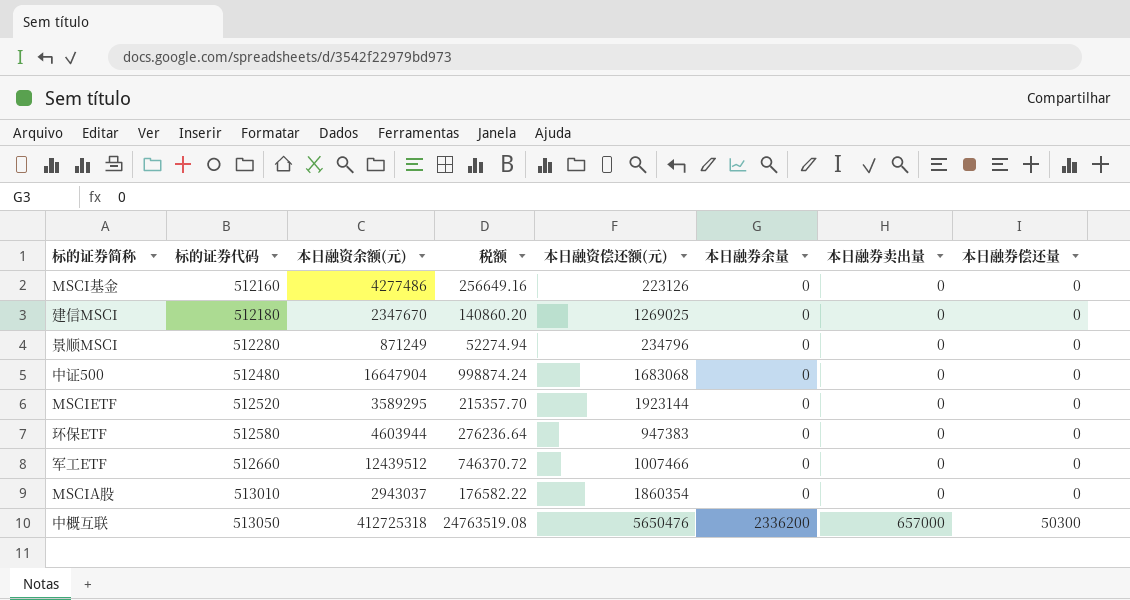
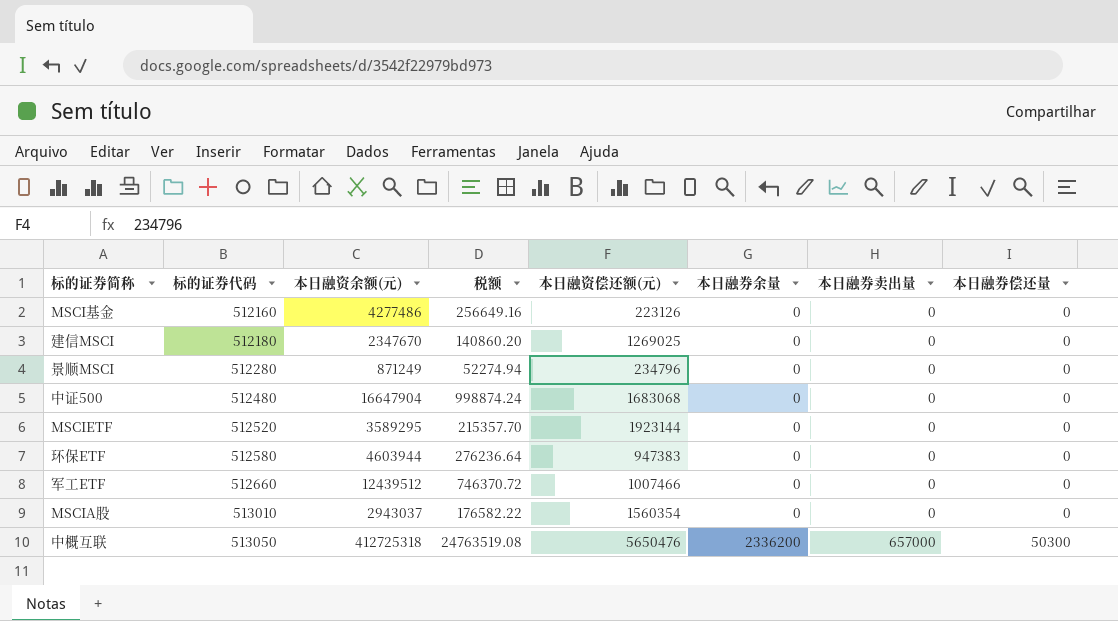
MSCIA股 | 本日融资偿还额(元): 1860354 -> 1560354

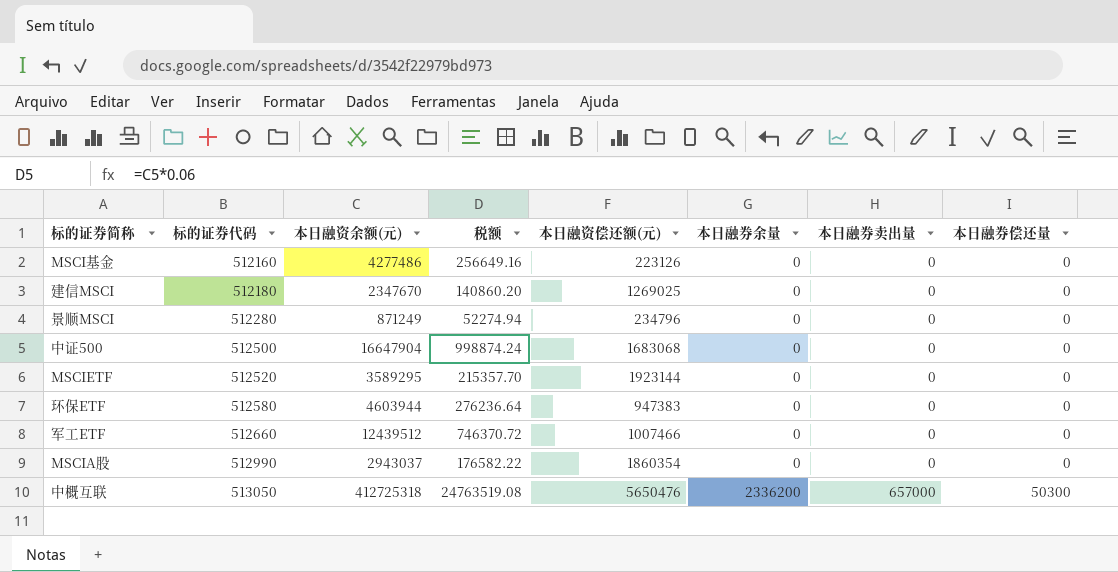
中证500 | 标的证券代码: 512480 -> 512500
MSCIA股 | 标的证券代码: 513010 -> 512990
MSCIA股 | 本日融资偿还额(元): 1560354 -> 1860354

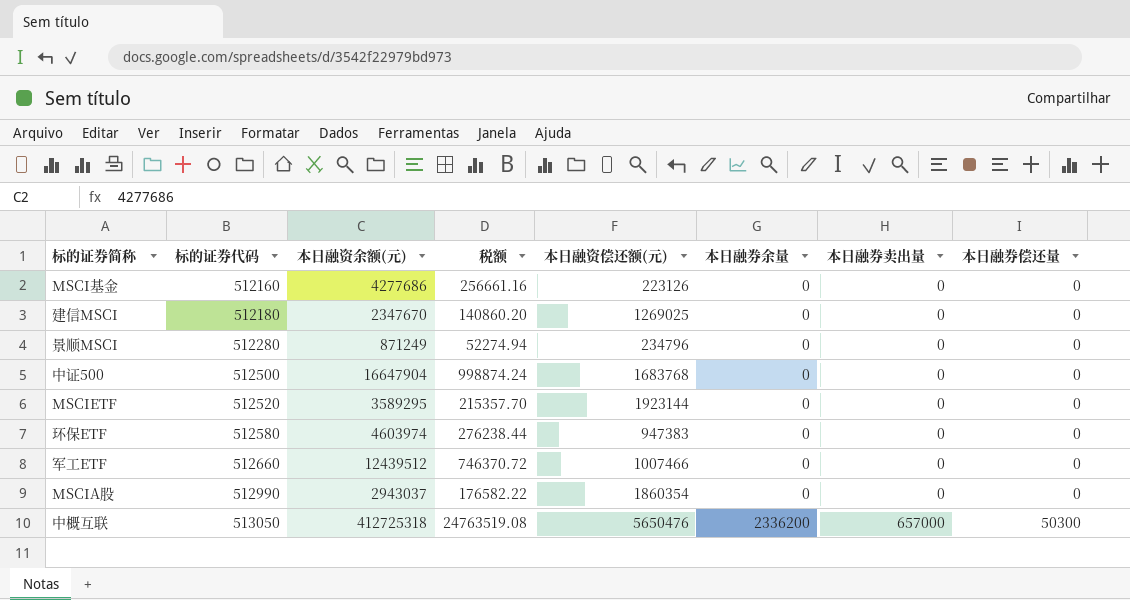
MSCI基金 | 本日融资余额(元): 4277486 -> 4277686
MSCI基金 | 税额: 256649.16 -> 256661.16
中证500 | 本日融资偿还额(元): 1683068 -> 1683768
环保ETF | 本日融资余额(元): 4603944 -> 4603974
环保ETF | 税额: 276236.64 -> 276238.44

